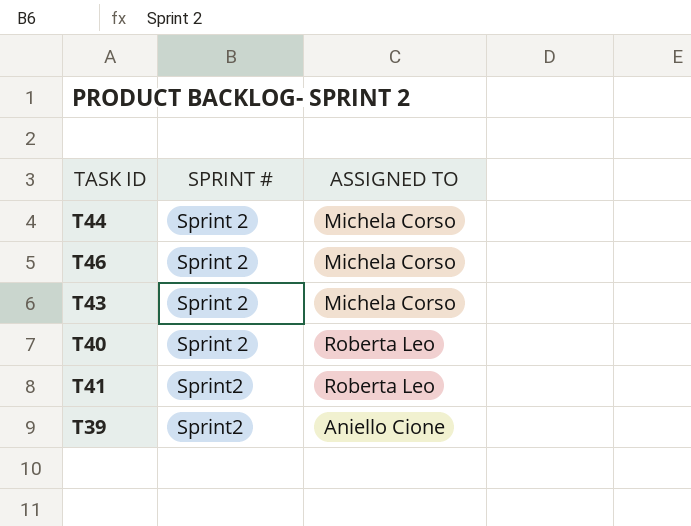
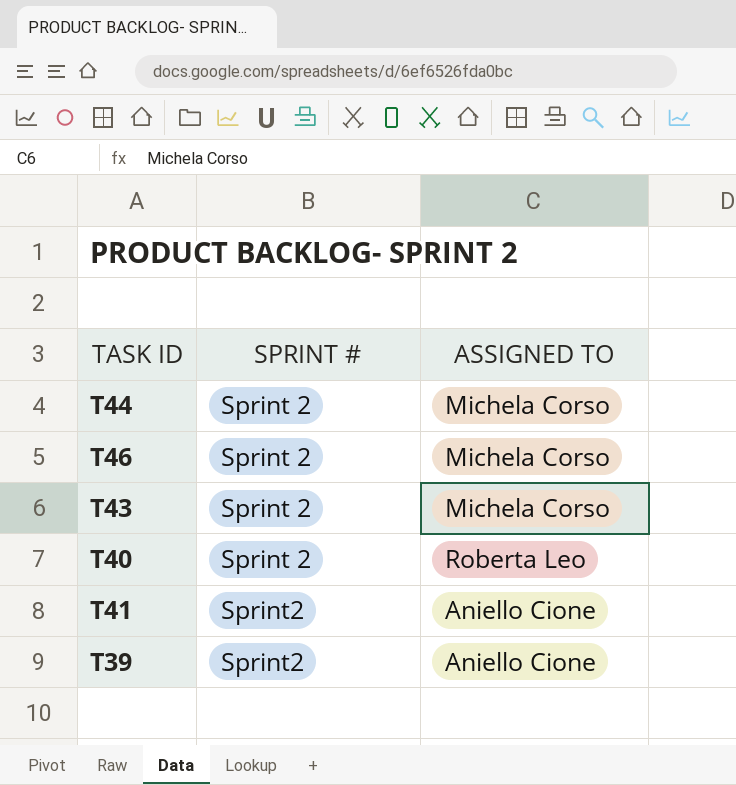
T41 | ASSIGNED TO: Roberta Leo -> Aniello Cione

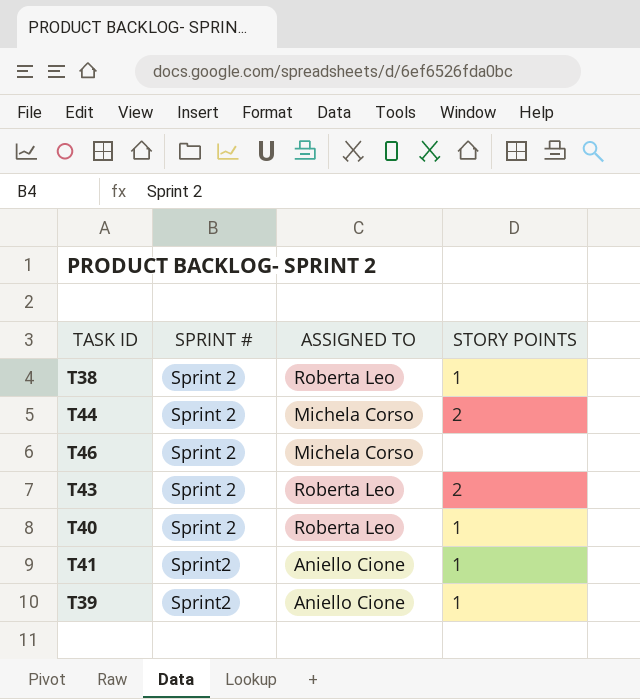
column STORY POINTS | position: none -> 4
row T38: none -> Sprint 2 | Roberta Leo | 1
T43 | ASSIGNED TO: Michela Corso -> Roberta Leo

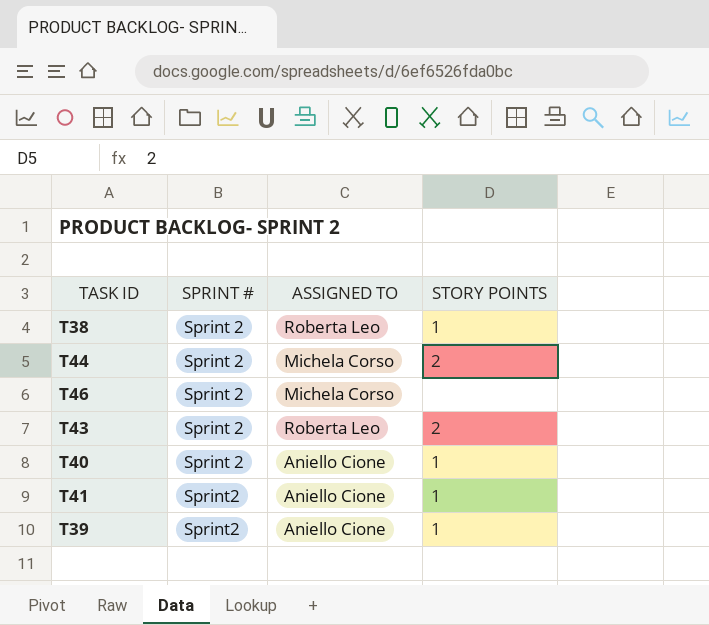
T40 | ASSIGNED TO: Roberta Leo -> Aniello Cione

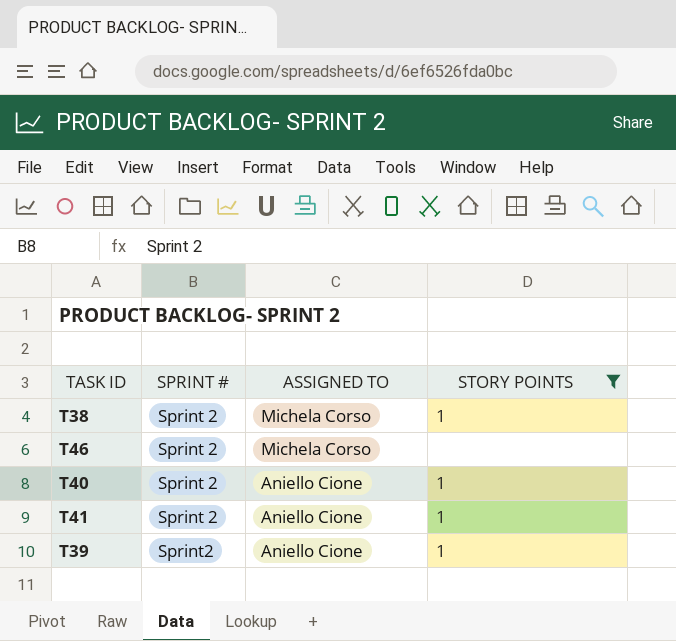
filter: none -> STORY POINTS != 2
T38 | ASSIGNED TO: Roberta Leo -> Michela Corso
T41 | SPRINT #: Sprint2 -> Sprint 2

